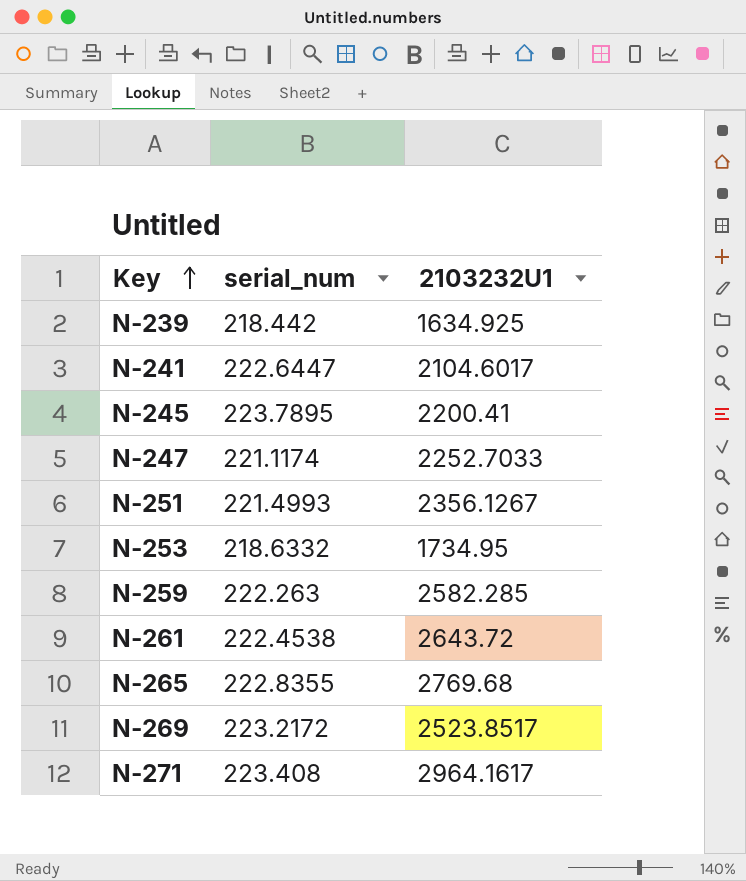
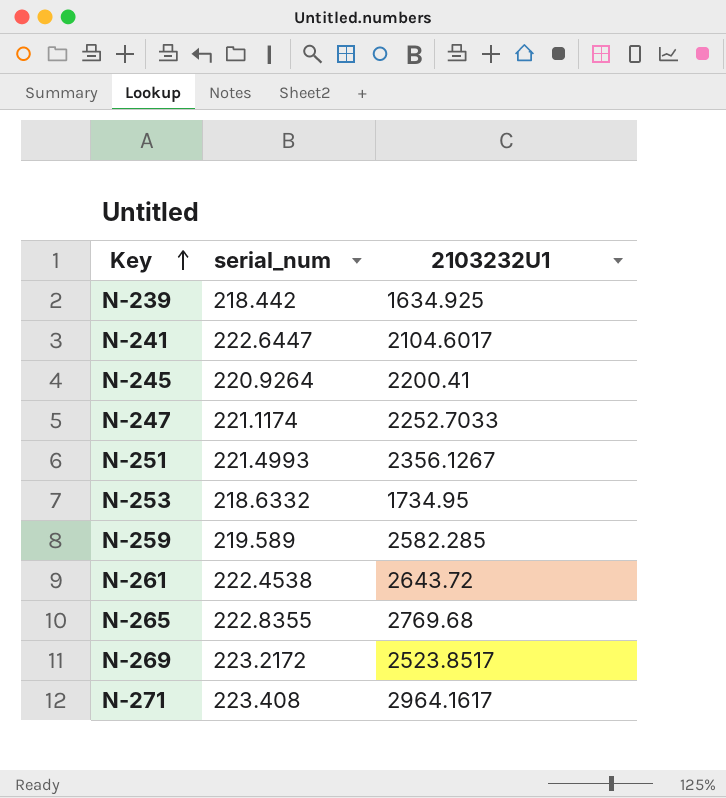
N-245 | serial_num: 223.7895 -> 220.9264
N-259 | serial_num: 222.263 -> 219.589

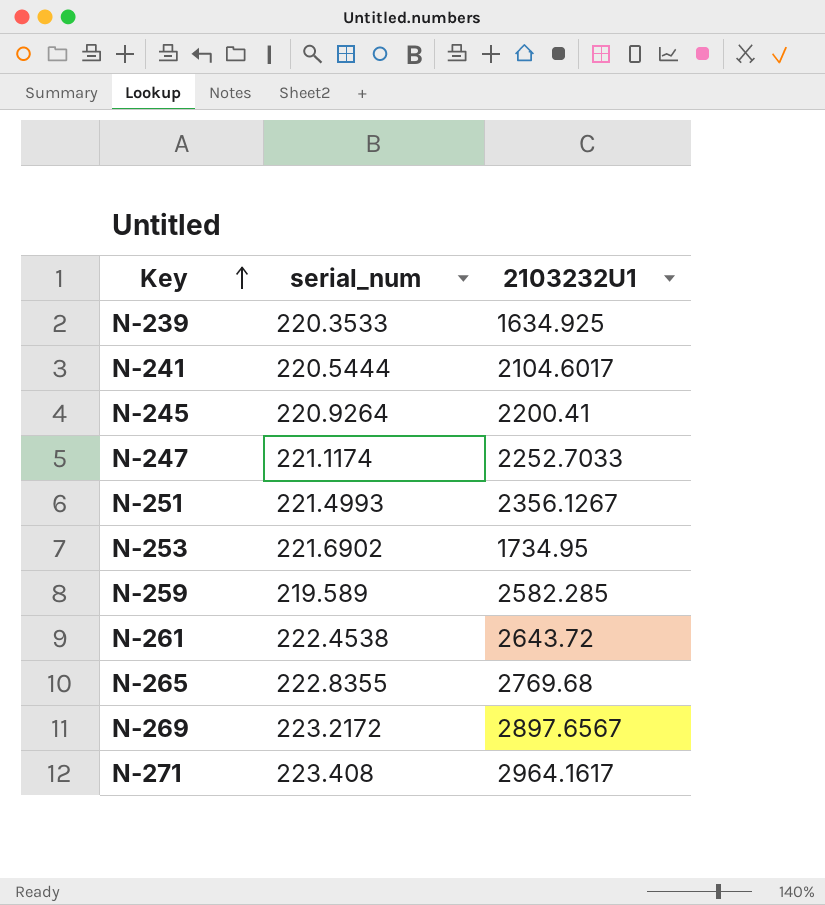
N-239 | serial_num: 218.442 -> 220.3533
N-241 | serial_num: 222.6447 -> 220.5444
N-253 | serial_num: 218.6332 -> 221.6902
N-269 | 2103232U1: 2523.8517 -> 2897.6567

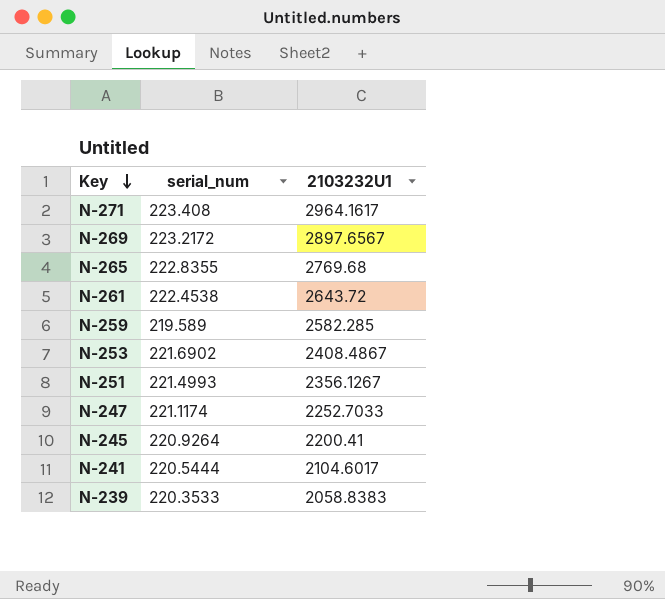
row order: Key ascending -> Key descending
N-253 | 2103232U1: 1734.95 -> 2408.4867
N-239 | 2103232U1: 1634.925 -> 2058.8383

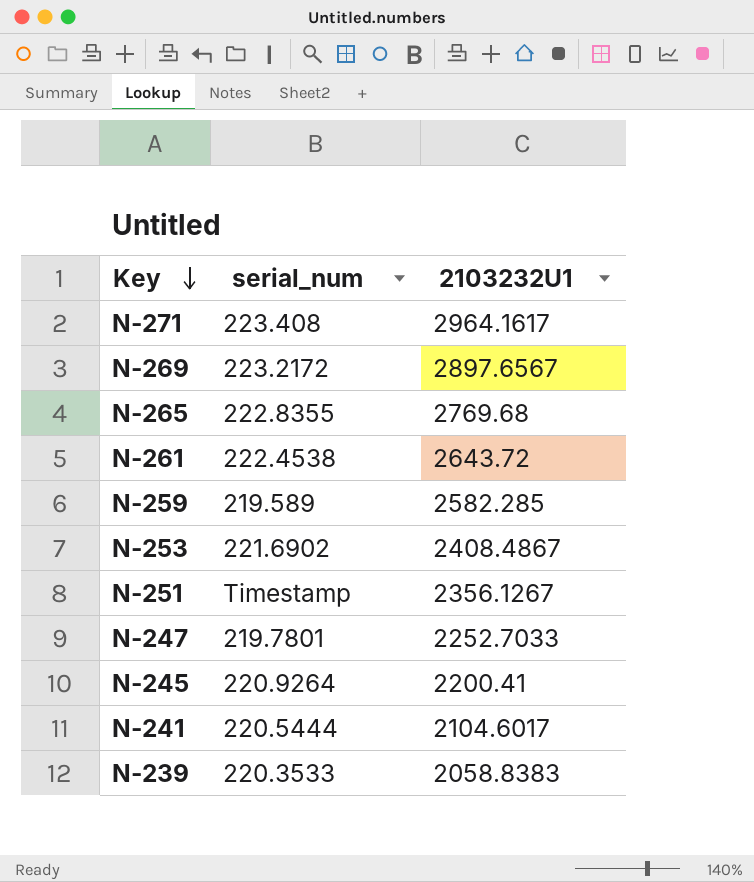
N-251 | serial_num: 221.4993 -> Timestamp
N-247 | serial_num: 221.1174 -> 219.7801

